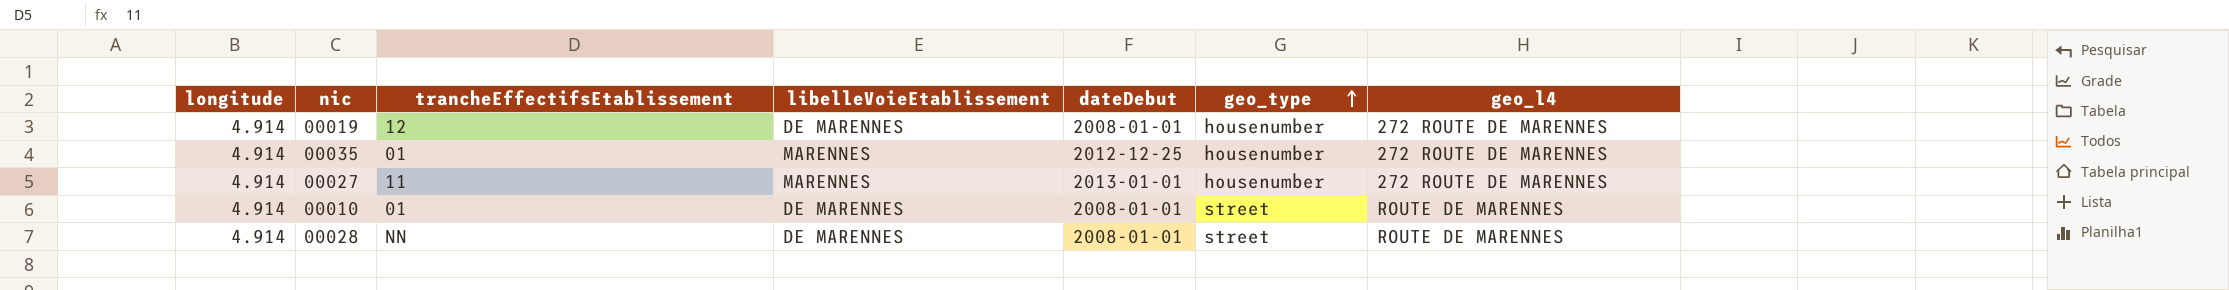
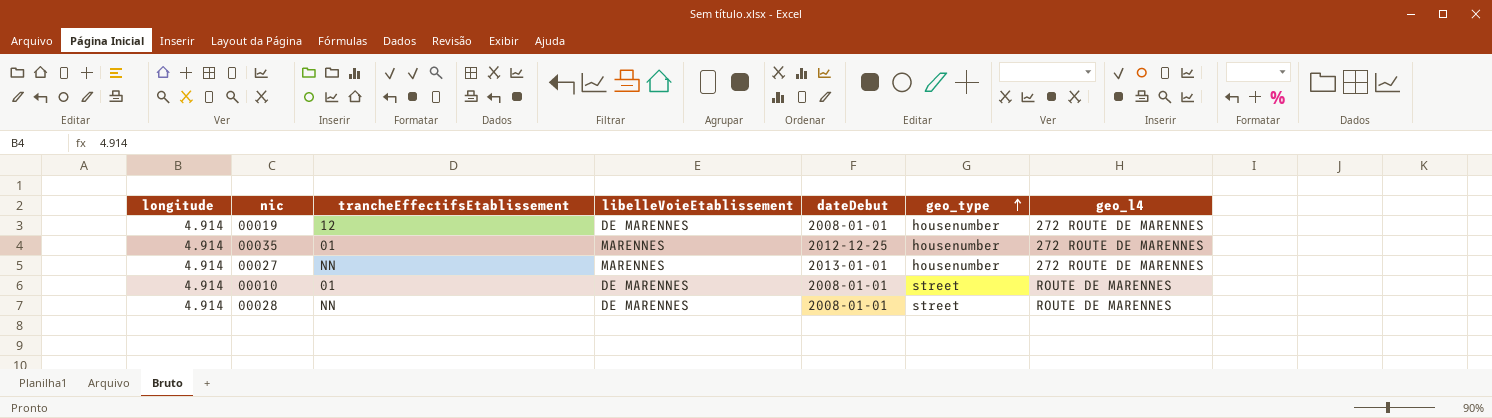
00027 | trancheEffectifsEtablissement: 11 -> NN

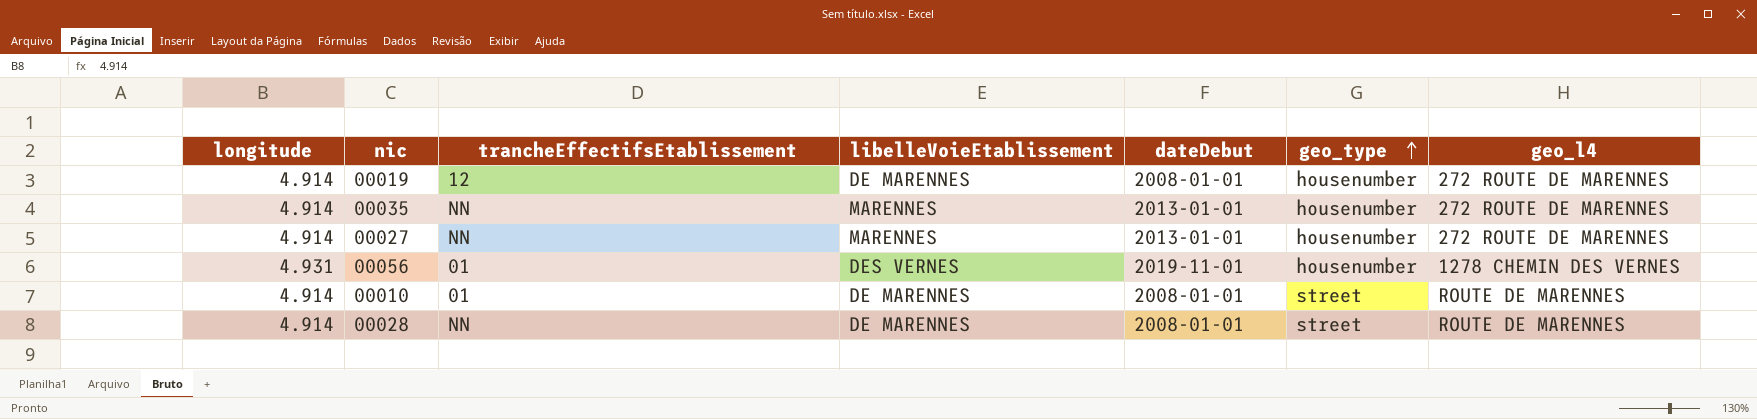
00035 | trancheEffectifsEtablissement: 01 -> NN
00035 | dateDebut: 2012-12-25 -> 2013-01-01
row 00056: none -> 4.931 | 01 | DES VERNES | 2019-11-01 | housenumber | 1278 CHEMIN DES VERNES

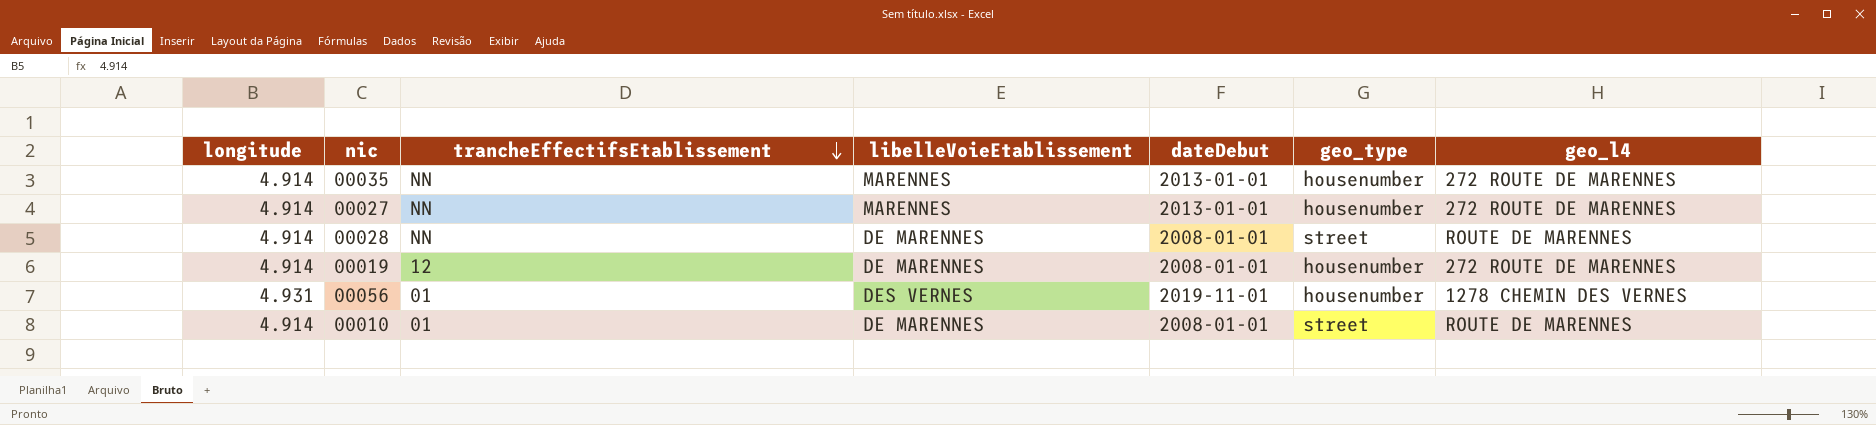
row order: geo_type ascending -> trancheEffectifsEtablissement descending

